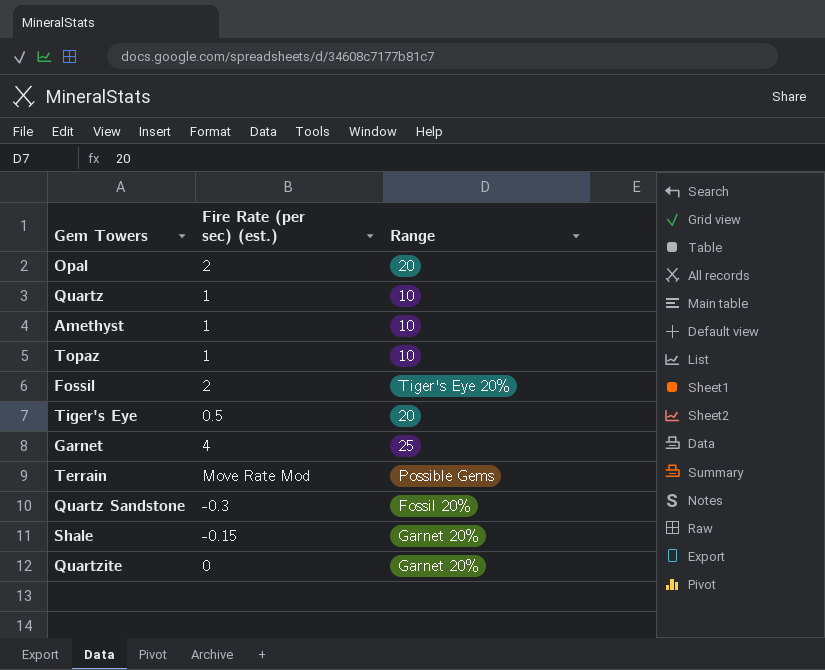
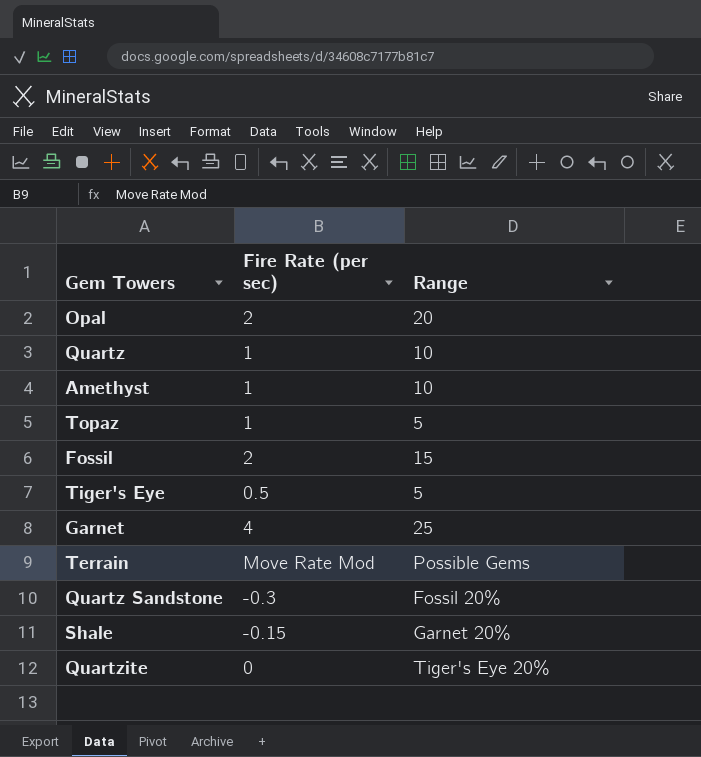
column name: Fire Rate (per sec) (est.) -> Fire Rate (per sec)
Topaz | Range: 10 -> 5
Fossil | Range: Tiger's Eye 20% -> 15
Tiger's Eye | Range: 20 -> 5
Quartzite | Range: Garnet 20% -> Tiger's Eye 20%

